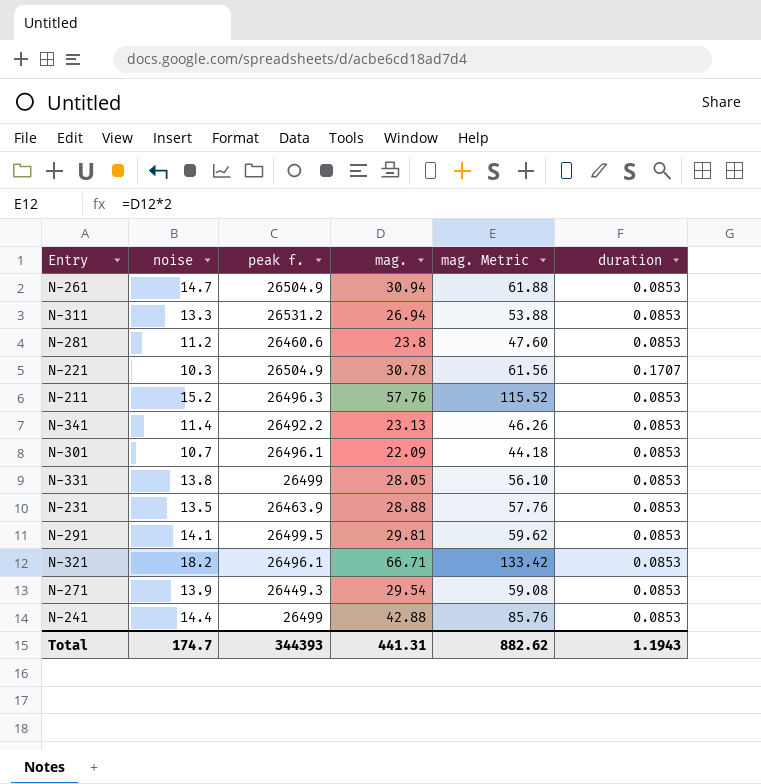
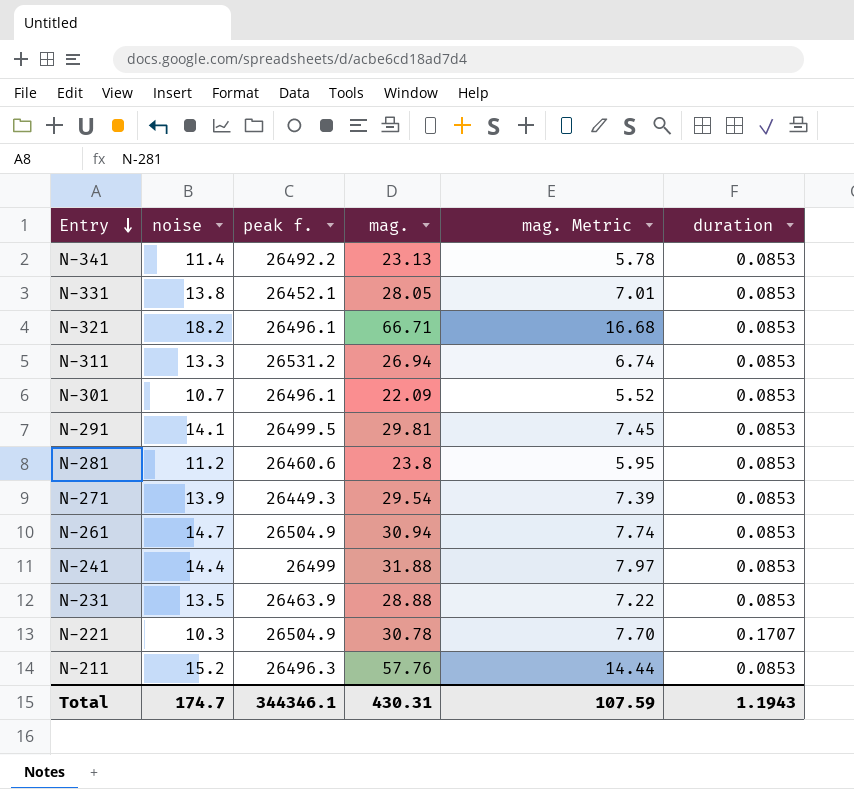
row order: none -> Entry descending
column mag. Metric | formula: [mag.] * 2 -> [mag.] * 0.25
N-331 | peak f.: 26499 -> 26452.1
N-241 | mag.: 42.88 -> 31.88
Total | peak f.: 344393 -> 344346.1
Total | mag.: 441.31 -> 430.31
Total | mag. Metric: 882.62 -> 107.59

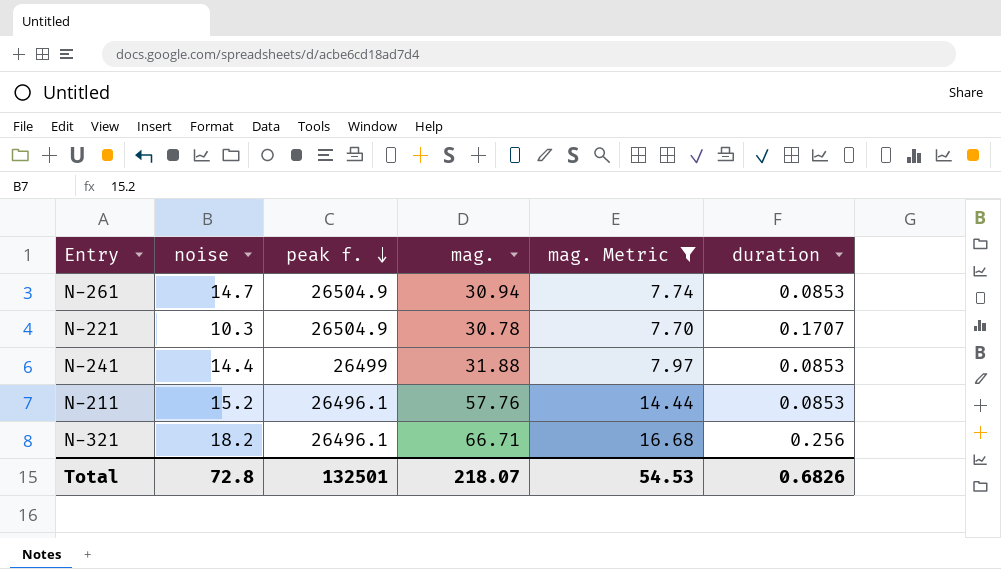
filter: none -> mag. Metric >= 7.70
row order: Entry descending -> peak f. descending
N-211 | peak f.: 26496.3 -> 26496.1
N-321 | duration: 0.0853 -> 0.256
Total | noise: 174.7 -> 72.8
Total | peak f.: 344346.1 -> 132501
Total | mag.: 430.31 -> 218.07
Total | mag. Metric: 107.59 -> 54.53
Total | duration: 1.1943 -> 0.6826

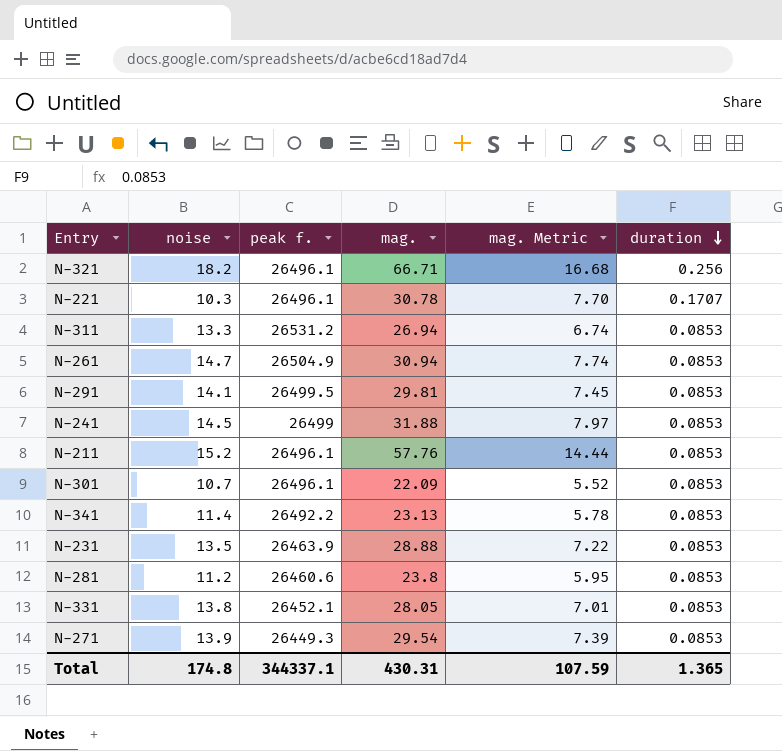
filter: mag. Metric >= 7.70 -> none
row order: peak f. descending -> duration descending
N-221 | peak f.: 26504.9 -> 26496.1
N-241 | noise: 14.4 -> 14.5
Total | noise: 72.8 -> 174.8
Total | peak f.: 132501 -> 344337.1
Total | mag.: 218.07 -> 430.31
Total | mag. Metric: 54.53 -> 107.59
Total | duration: 0.6826 -> 1.365

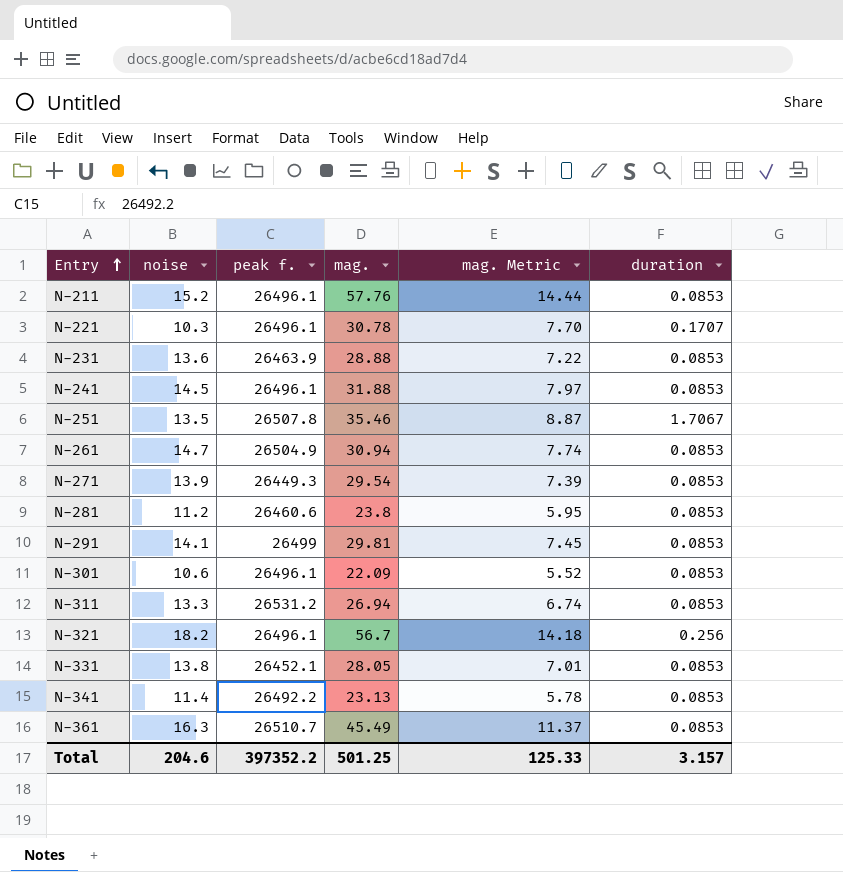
row order: duration descending -> Entry ascending
N-231 | noise: 13.5 -> 13.6
N-241 | peak f.: 26499 -> 26496.1
row N-251: none -> 13.5 | 26507.8 | 35.46 | 8.87 | 1.7067
N-291 | peak f.: 26499.5 -> 26499
N-301 | noise: 10.7 -> 10.6
N-321 | mag.: 66.71 -> 56.7
N-321 | mag. Metric: 16.68 -> 14.18
row N-361: none -> 16.3 | 26510.7 | 45.49 | 11.37 | 0.0853
Total | noise: 174.8 -> 204.6
Total | peak f.: 344337.1 -> 397352.2
Total | mag.: 430.31 -> 501.25
Total | mag. Metric: 107.59 -> 125.33
Total | duration: 1.365 -> 3.157

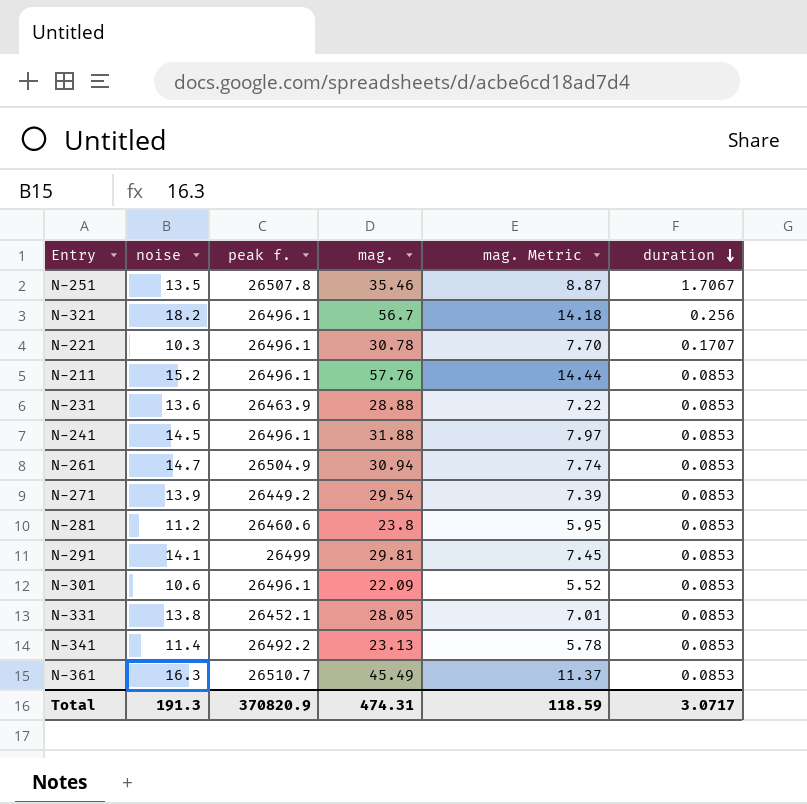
row order: Entry ascending -> duration descending
row N-311: 13.3 | 26531.2 | 26.94 | 6.74 | 0.0853 -> none
N-271 | peak f.: 26449.3 -> 26449.2
Total | noise: 204.6 -> 191.3
Total | peak f.: 397352.2 -> 370820.9
Total | mag.: 501.25 -> 474.31
Total | mag. Metric: 125.33 -> 118.59
Total | duration: 3.157 -> 3.0717

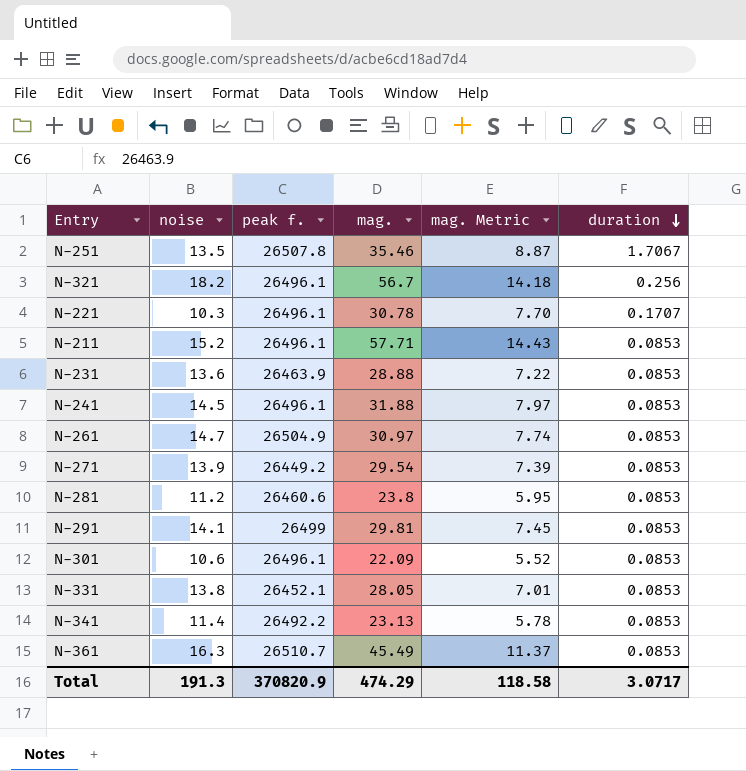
N-211 | mag.: 57.76 -> 57.71
N-211 | mag. Metric: 14.44 -> 14.43
N-261 | mag.: 30.94 -> 30.97
Total | mag.: 474.31 -> 474.29
Total | mag. Metric: 118.59 -> 118.58

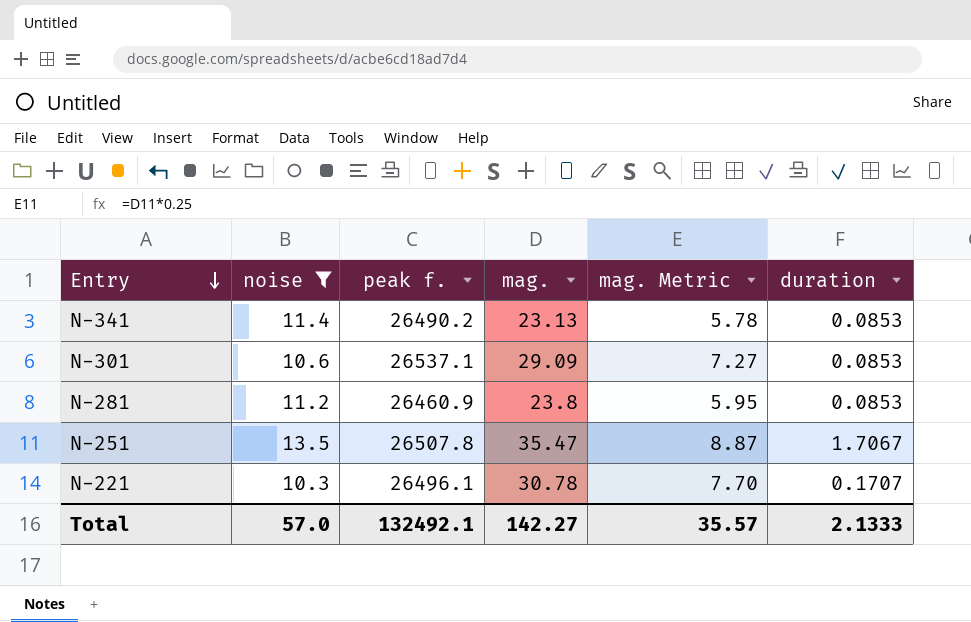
filter: none -> noise <= 13.5
row order: duration descending -> Entry descending
N-341 | peak f.: 26492.2 -> 26490.2
N-301 | peak f.: 26496.1 -> 26537.1
N-301 | mag.: 22.09 -> 29.09
N-301 | mag. Metric: 5.52 -> 7.27
N-281 | peak f.: 26460.6 -> 26460.9
N-251 | mag.: 35.46 -> 35.47
Total | noise: 191.3 -> 57.0
Total | peak f.: 370820.9 -> 132492.1
Total | mag.: 474.29 -> 142.27
Total | mag. Metric: 118.58 -> 35.57
Total | duration: 3.0717 -> 2.1333

